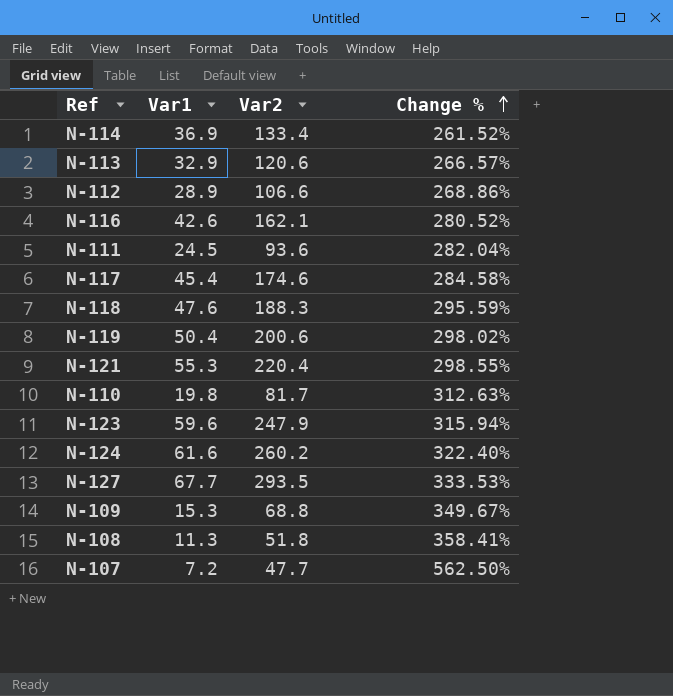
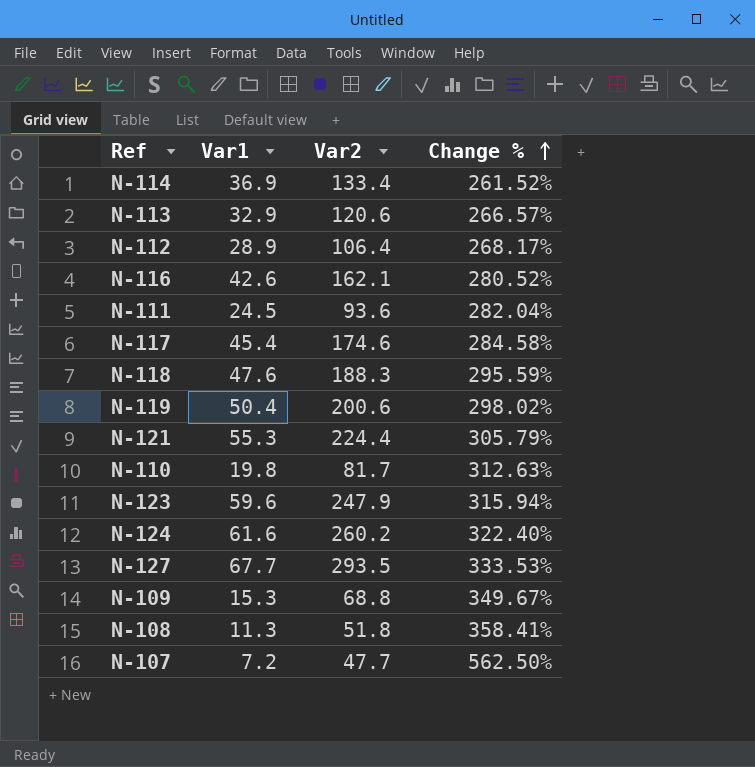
N-112 | Var2: 106.6 -> 106.4
N-112 | Change %: 268.86% -> 268.17%
N-121 | Var2: 220.4 -> 224.4
N-121 | Change %: 298.55% -> 305.79%

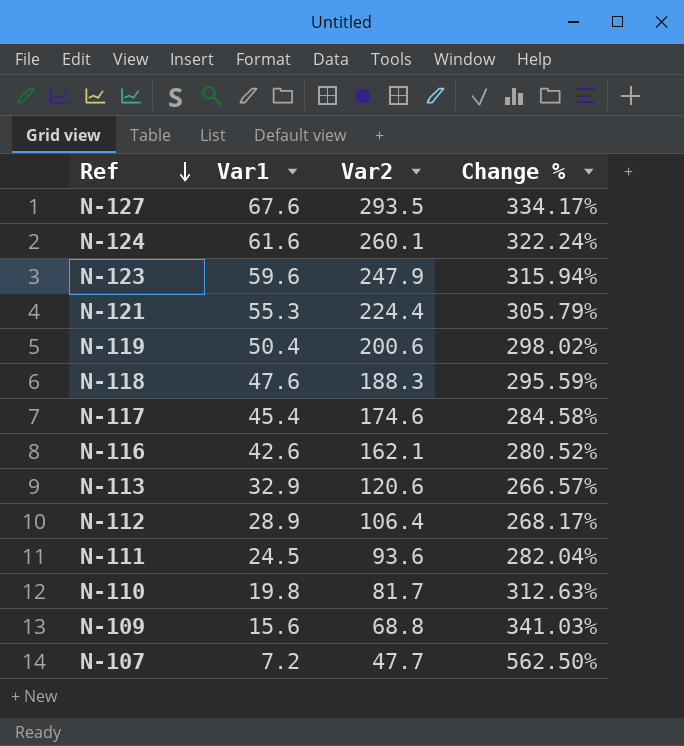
row order: Change % ascending -> Ref descending
row N-114: 36.9 | 133.4 | 261.52% -> none
row N-108: 11.3 | 51.8 | 358.41% -> none
N-127 | Var1: 67.7 -> 67.6
N-127 | Change %: 333.53% -> 334.17%
N-124 | Var2: 260.2 -> 260.1
N-124 | Change %: 322.40% -> 322.24%
N-109 | Var1: 15.3 -> 15.6
N-109 | Change %: 349.67% -> 341.03%

